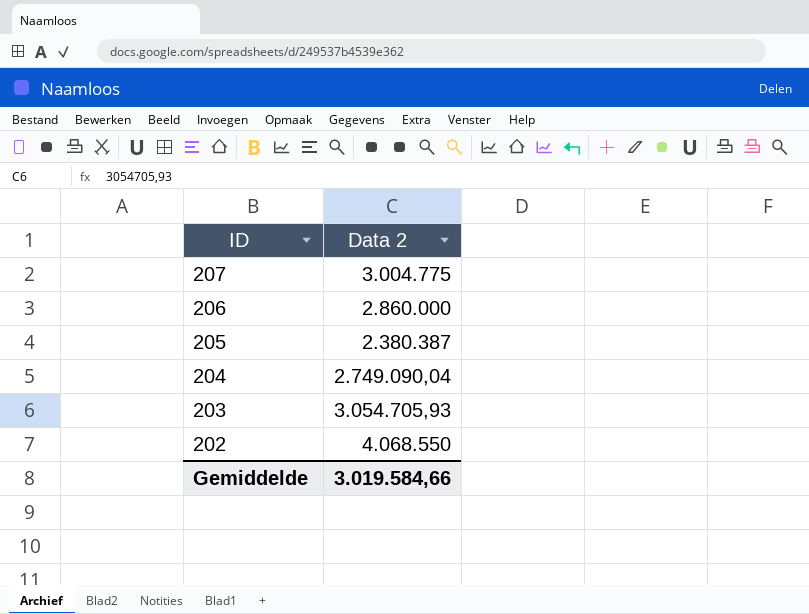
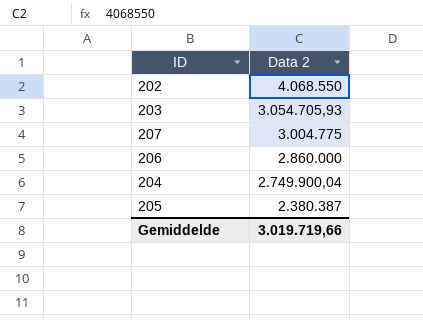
row order: ID descending -> Data 2 descending
204 | Data 2: 2.749.090,04 -> 2.749.900,04
Gemiddelde | Data 2: 3.019.584,66 -> 3.019.719,66

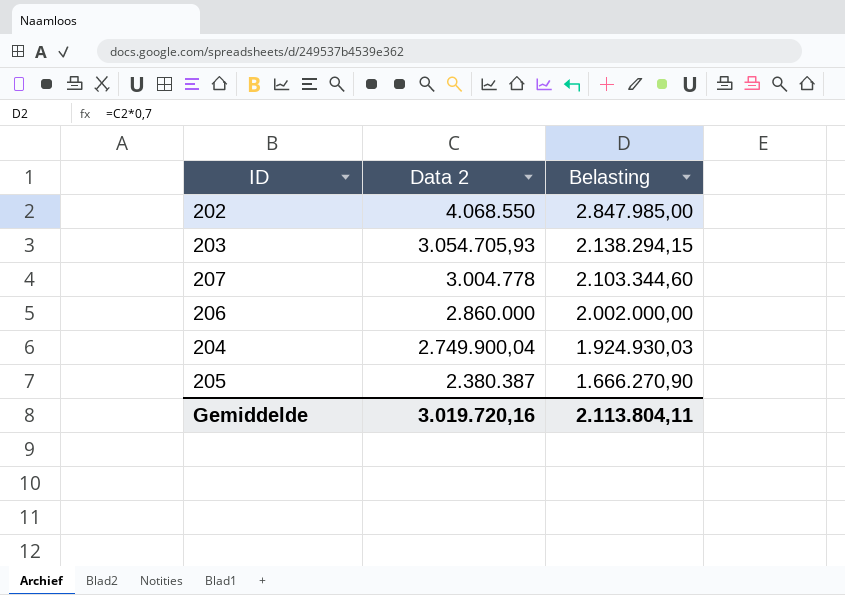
column Belasting | formula: none -> [Data 2] * 0,7
207 | Data 2: 3.004.775 -> 3.004.778
Gemiddelde | Data 2: 3.019.719,66 -> 3.019.720,16

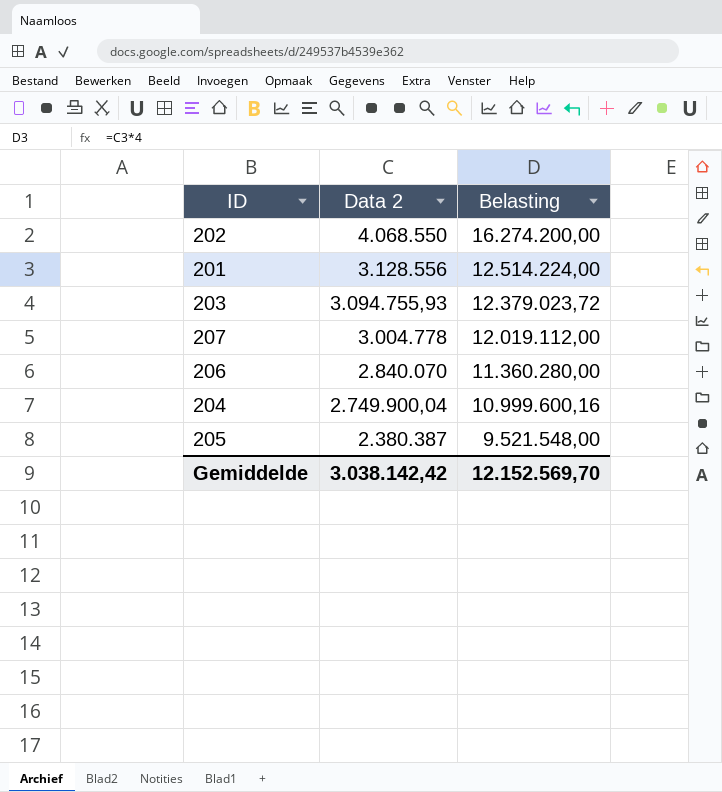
column Belasting | formula: [Data 2] * 0,7 -> [Data 2] * 4
row 201: none -> 3.128.556 | 12.514.224,00
203 | Data 2: 3.054.705,93 -> 3.094.755,93
206 | Data 2: 2.860.000 -> 2.840.070
Gemiddelde | Data 2: 3.019.720,16 -> 3.038.142,42
Gemiddelde | Belasting: 2.113.804,11 -> 12.152.569,70

